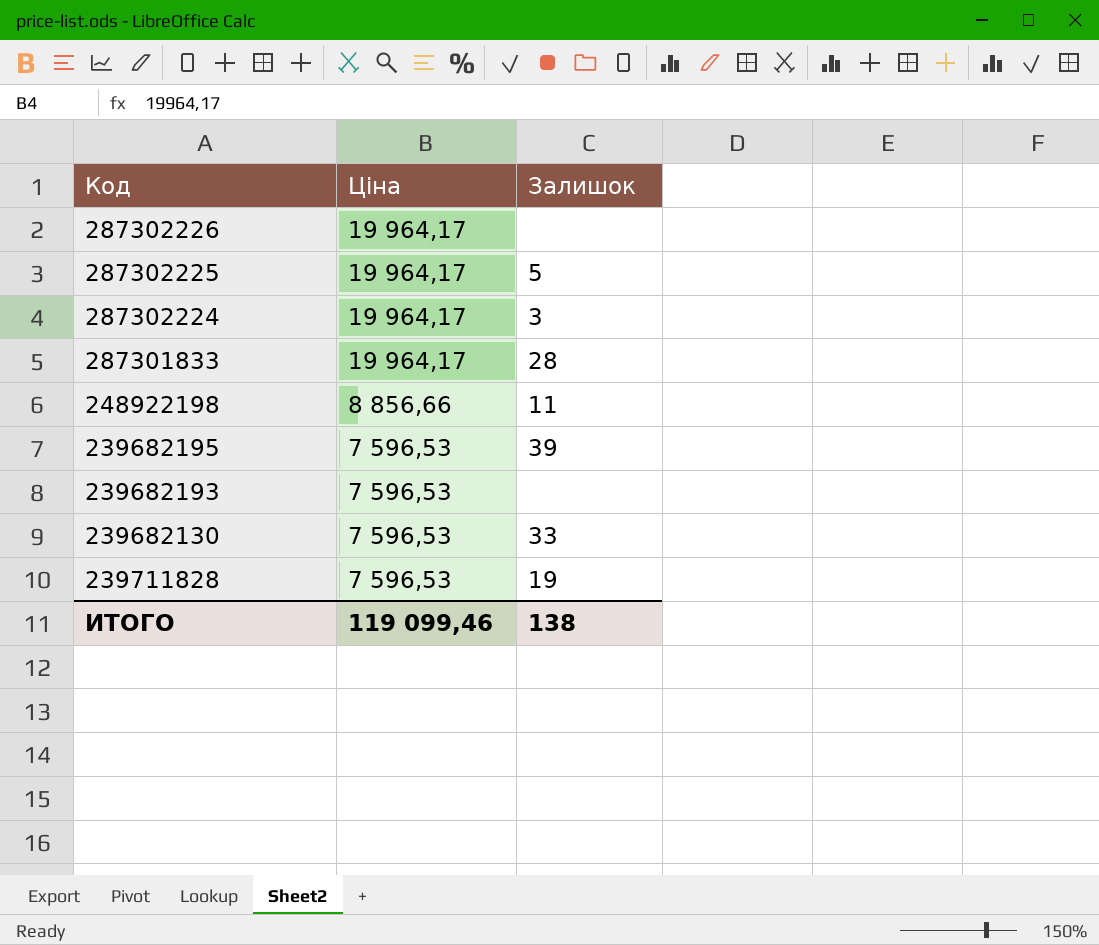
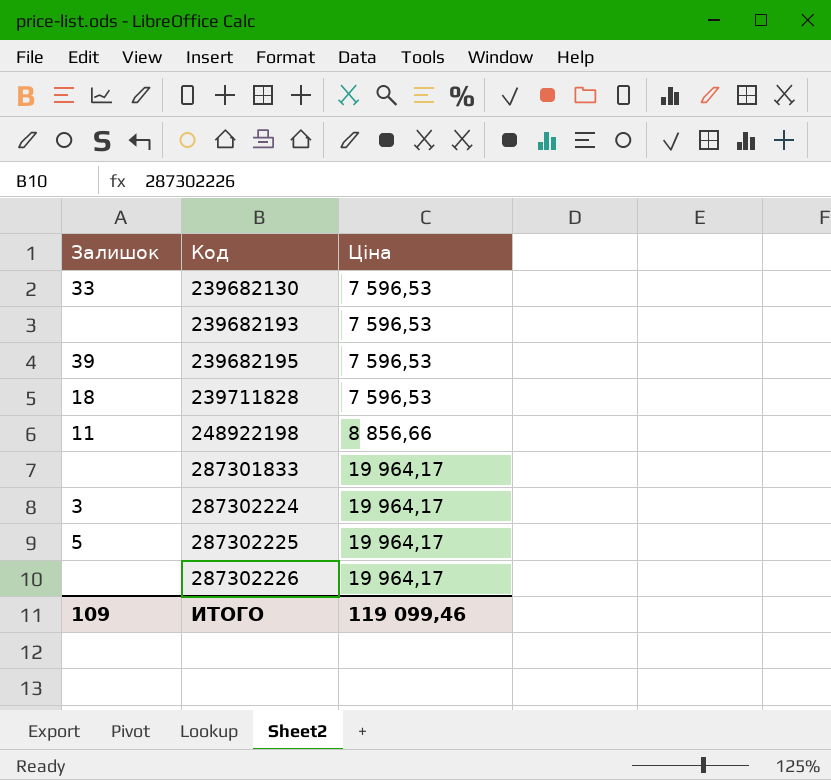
row order: Ціна descending -> Код ascending
column Залишок | position: 3 -> 1
239711828 | Залишок: 19 -> 18
287301833 | Залишок: 28 -> none
ИТОГО | Залишок: 138 -> 109

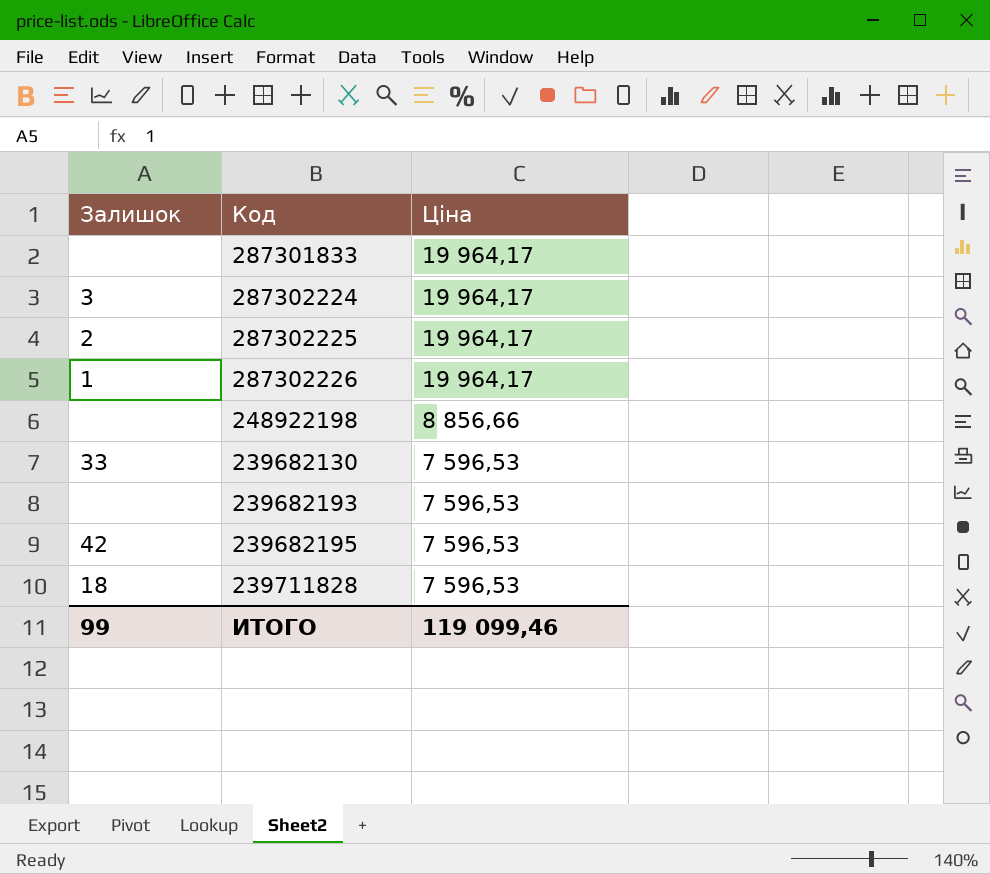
row order: Код ascending -> Ціна descending
287302225 | Залишок: 5 -> 2
287302226 | Залишок: none -> 1
248922198 | Залишок: 11 -> none
239682195 | Залишок: 39 -> 42
ИТОГО | Залишок: 109 -> 99

